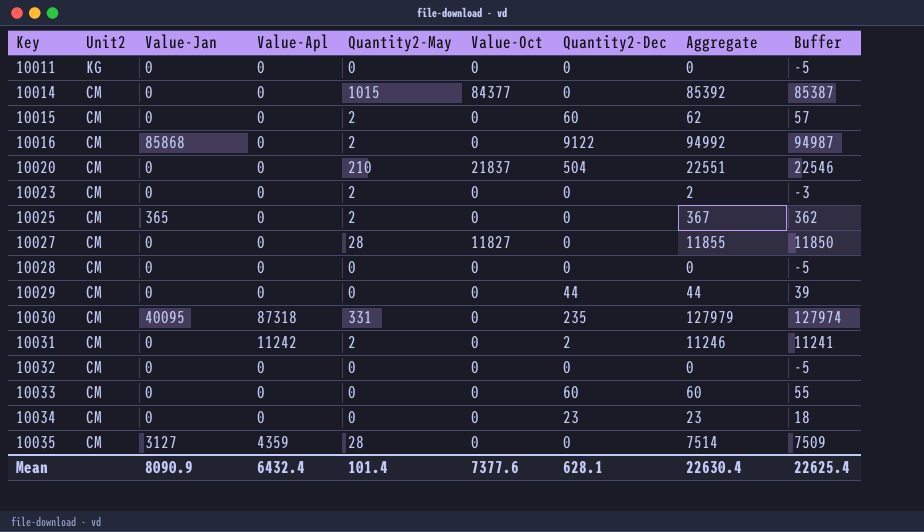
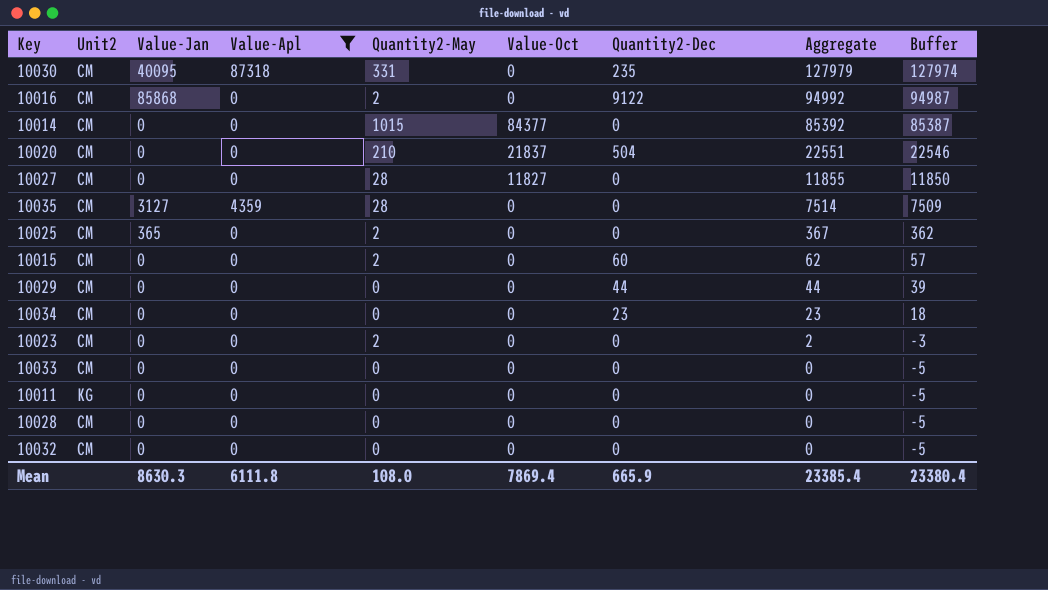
filter: none -> Value-Apl != 11242
row order: Key ascending -> Aggregate descending
10033 | Quantity2-Dec: 60 -> 0
10033 | Aggregate: 60 -> 0
10033 | Buffer: 55 -> -5
Mean | Value-Jan: 8090.9 -> 8630.3
Mean | Value-Apl: 6432.4 -> 6111.8
Mean | Quantity2-May: 101.4 -> 108.0
Mean | Value-Oct: 7377.6 -> 7869.4
Mean | Quantity2-Dec: 628.1 -> 665.9
Mean | Aggregate: 22630.4 -> 23385.4
Mean | Buffer: 22625.4 -> 23380.4

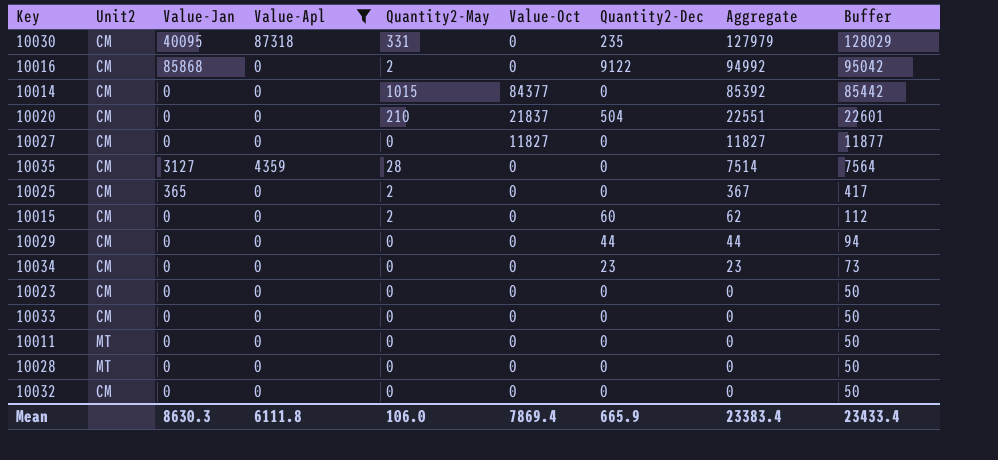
column Buffer | formula: [Aggregate] - 5 -> [Aggregate] + 50
10027 | Quantity2-May: 28 -> 0
10027 | Aggregate: 11855 -> 11827
10023 | Quantity2-May: 2 -> 0
10023 | Aggregate: 2 -> 0
10011 | Unit2: KG -> MT
10028 | Unit2: CM -> MT
Mean | Quantity2-May: 108.0 -> 106.0
Mean | Aggregate: 23385.4 -> 23383.4
Mean | Buffer: 23380.4 -> 23433.4

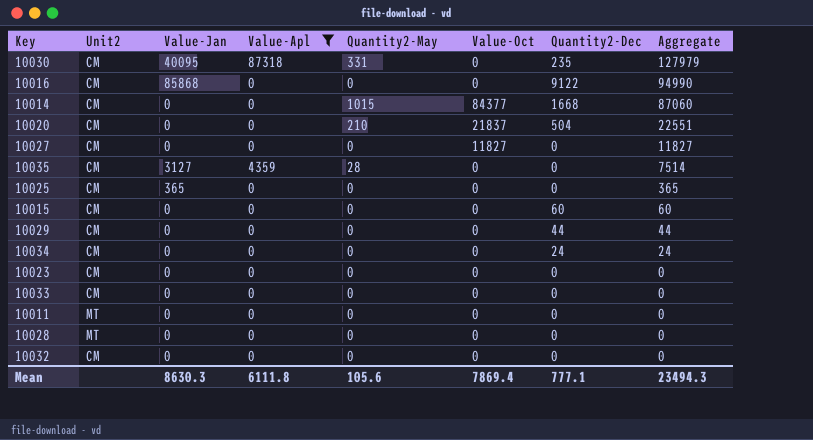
column Buffer | formula: [Aggregate] + 50 -> none
10016 | Quantity2-May: 2 -> 0
10016 | Aggregate: 94992 -> 94990
10014 | Quantity2-Dec: 0 -> 1668
10014 | Aggregate: 85392 -> 87060
10025 | Quantity2-May: 2 -> 0
10025 | Aggregate: 367 -> 365
10015 | Quantity2-May: 2 -> 0
10015 | Aggregate: 62 -> 60
10034 | Quantity2-Dec: 23 -> 24
10034 | Aggregate: 23 -> 24
Mean | Quantity2-May: 106.0 -> 105.6
Mean | Quantity2-Dec: 665.9 -> 777.1
Mean | Aggregate: 23383.4 -> 23494.3

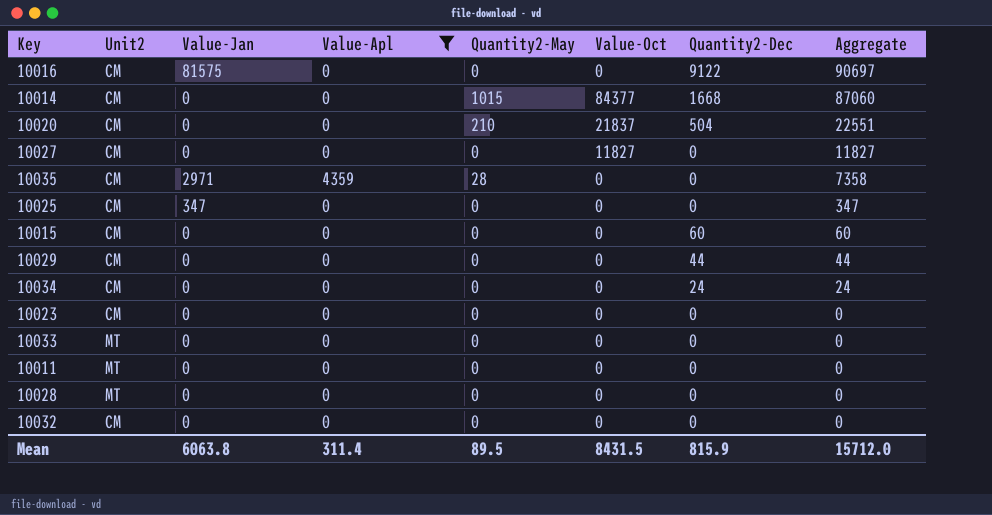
row 10030: CM | 40095 | 87318 | 331 | 0 | 235 | 127979 -> none
10016 | Value-Jan: 85868 -> 81575
10016 | Aggregate: 94990 -> 90697
10035 | Value-Jan: 3127 -> 2971
10035 | Aggregate: 7514 -> 7358
10025 | Value-Jan: 365 -> 347
10025 | Aggregate: 365 -> 347
10033 | Unit2: CM -> MT
Mean | Value-Jan: 8630.3 -> 6063.8
Mean | Value-Apl: 6111.8 -> 311.4
Mean | Quantity2-May: 105.6 -> 89.5
Mean | Value-Oct: 7869.4 -> 8431.5
Mean | Quantity2-Dec: 777.1 -> 815.9
Mean | Aggregate: 23494.3 -> 15712.0

